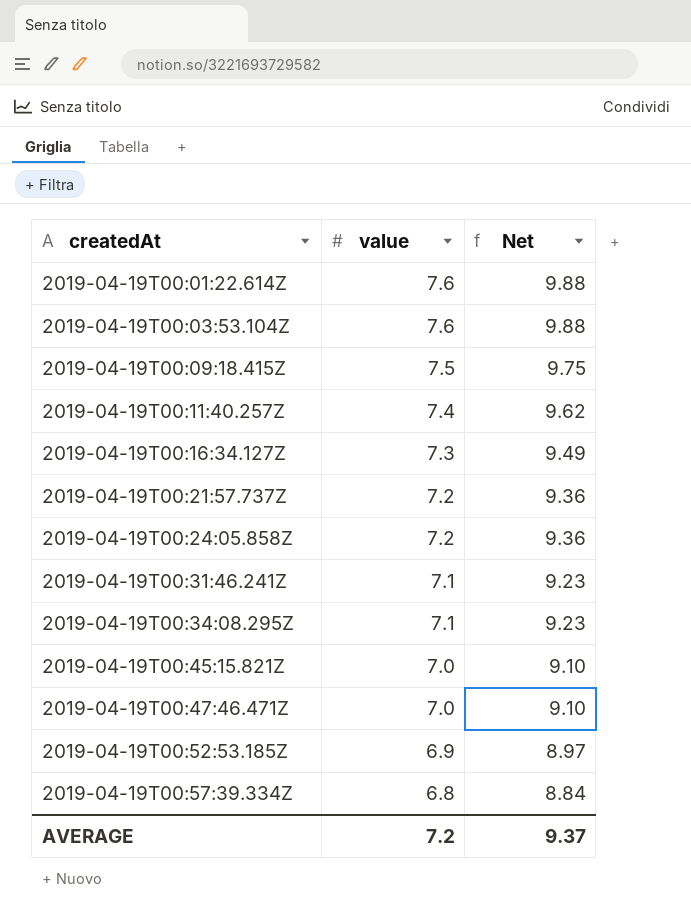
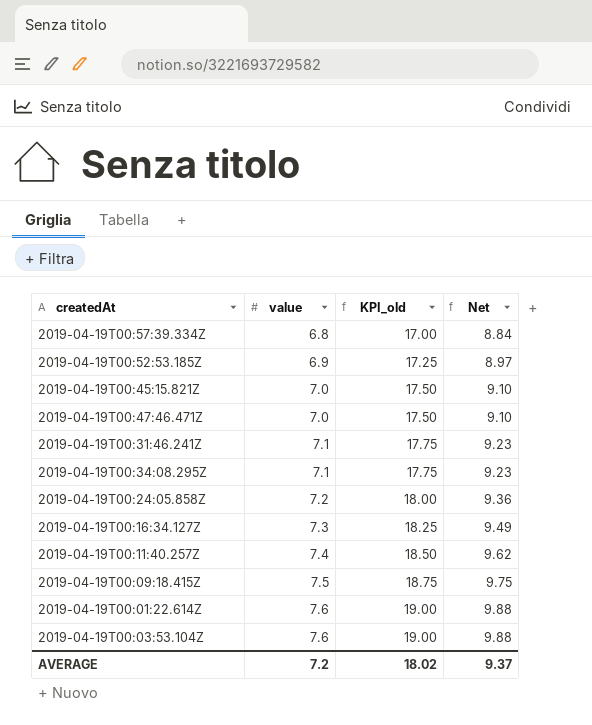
row order: createdAt ascending -> value ascending
column KPI_old | formula: none -> [value] * 2.5
row 2019-04-19T00:21:57.737Z: 7.2 | 9.36 -> none

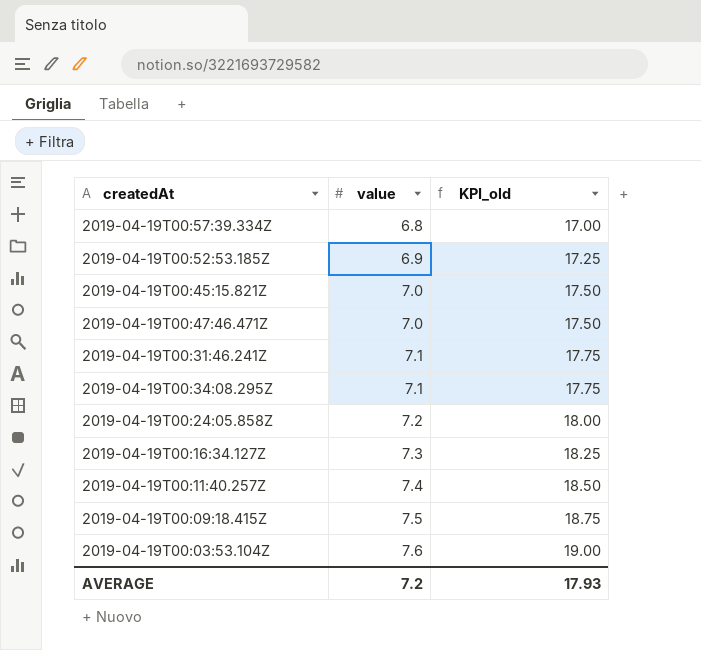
column Net | formula: [value] * 1.3 -> none
row 2019-04-19T00:01:22.614Z: 7.6 | 19.00 | 9.88 -> none
AVERAGE | KPI_old: 18.02 -> 17.93

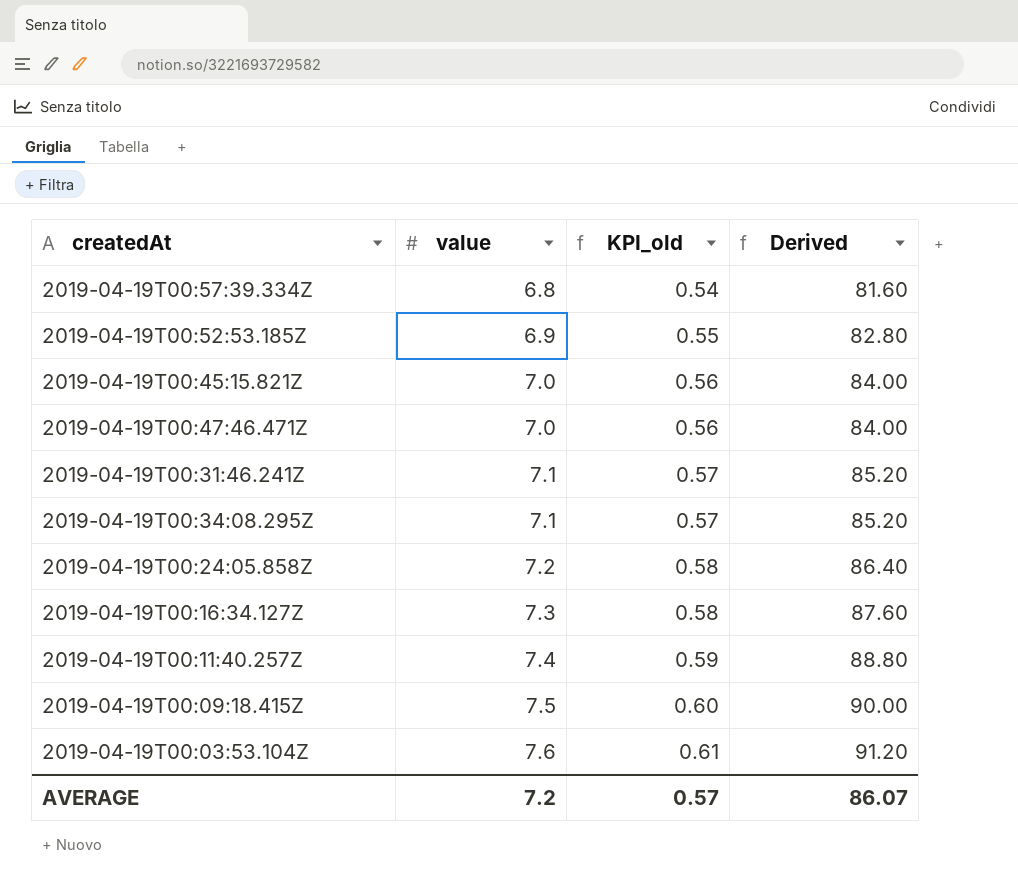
column KPI_old | formula: [value] * 2.5 -> [value] * 0.08
column Derived | formula: none -> [value] * 12
AVERAGE | KPI_old: 17.93 -> 0.57

